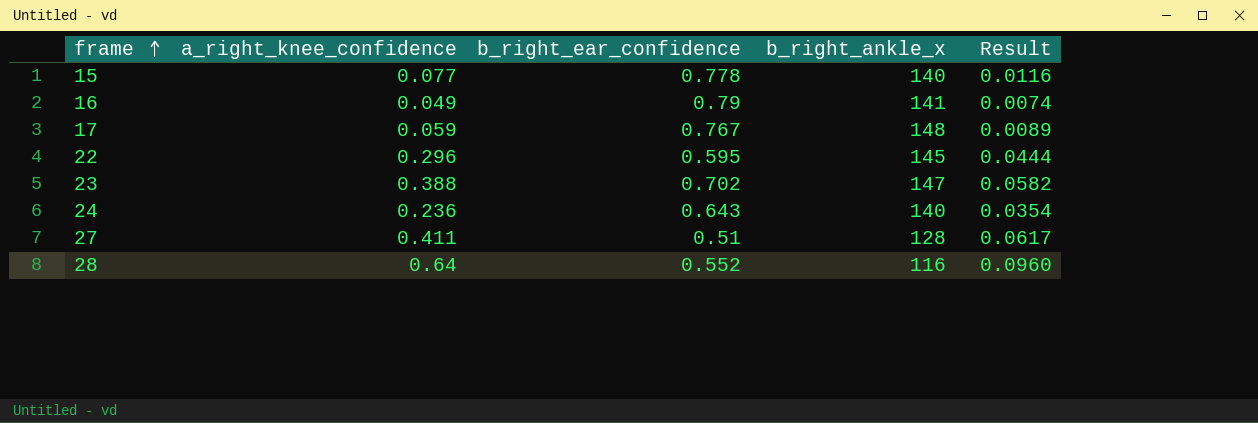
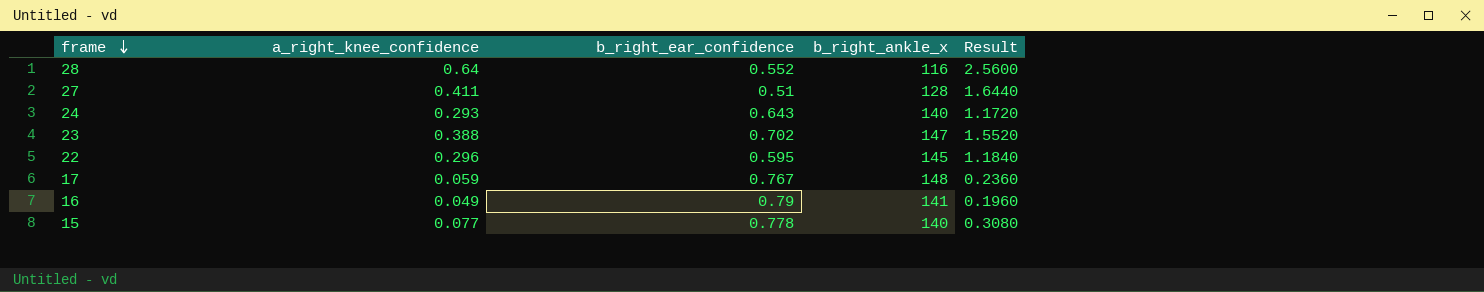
row order: frame ascending -> frame descending
column Result | formula: [a_right_knee_confidence] * 0.15 -> [a_right_knee_confidence] * 4
24 | a_right_knee_confidence: 0.236 -> 0.293

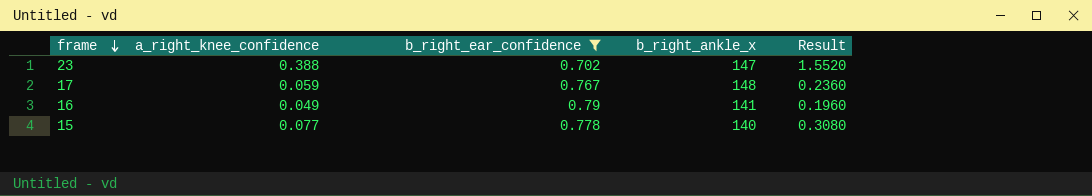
filter: none -> b_right_ear_confidence >= 0.702

